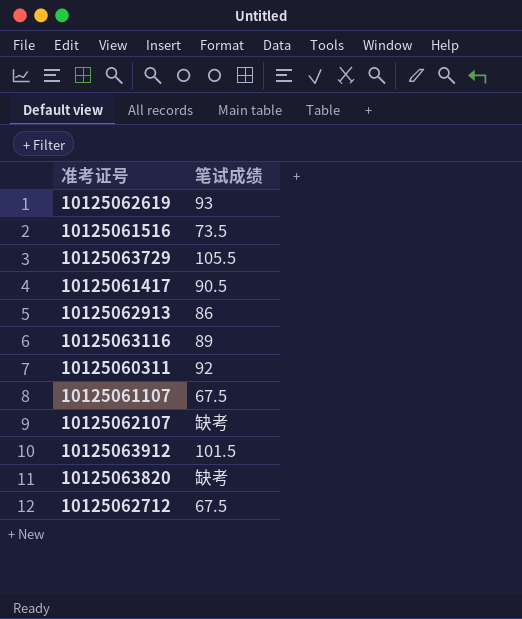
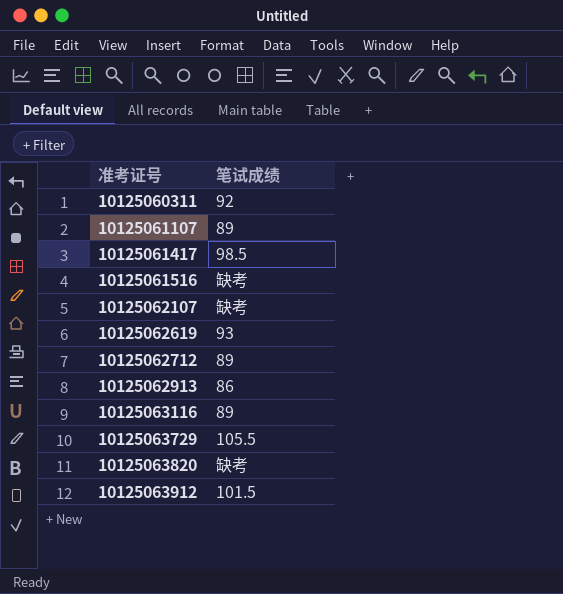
row order: none -> 准考证号 ascending
10125061107 | 笔试成绩: 67.5 -> 89
10125061417 | 笔试成绩: 90.5 -> 98.5
10125061516 | 笔试成绩: 73.5 -> 缺考
10125062712 | 笔试成绩: 67.5 -> 89

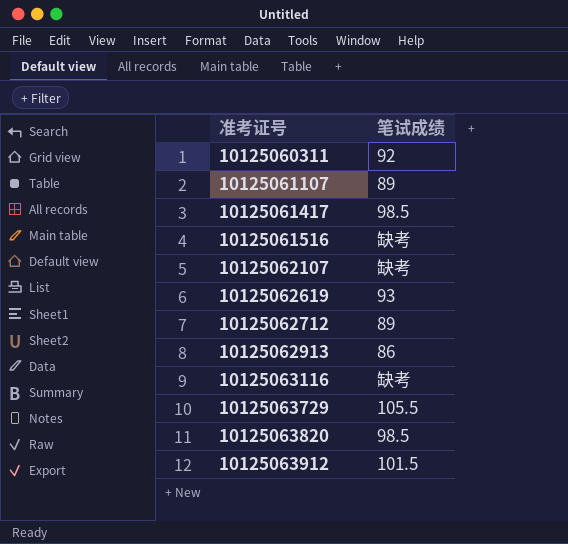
10125063116 | 笔试成绩: 89 -> 缺考
10125063820 | 笔试成绩: 缺考 -> 98.5

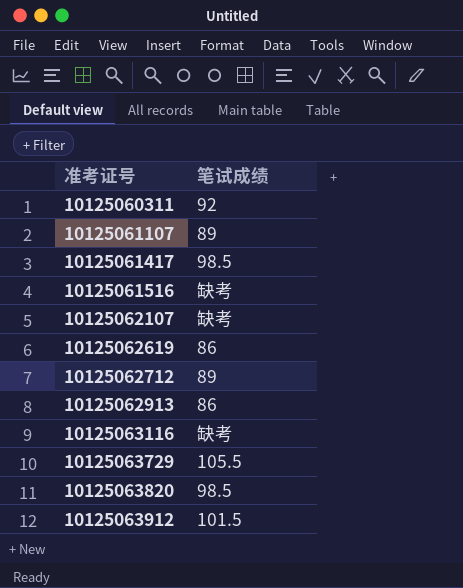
10125062619 | 笔试成绩: 93 -> 86

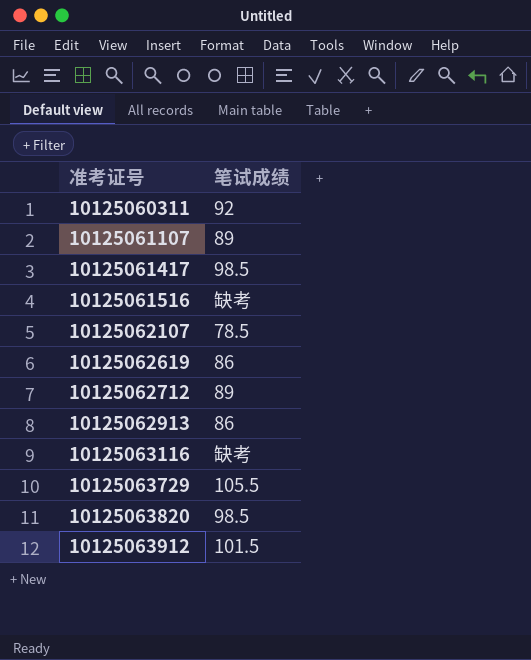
10125062107 | 笔试成绩: 缺考 -> 78.5

